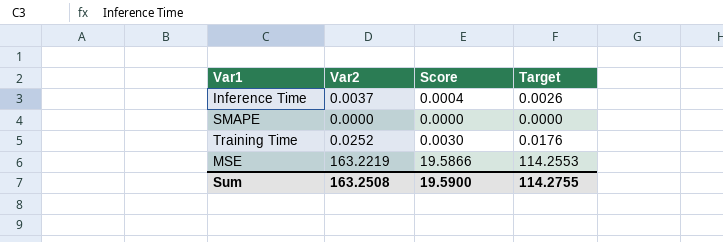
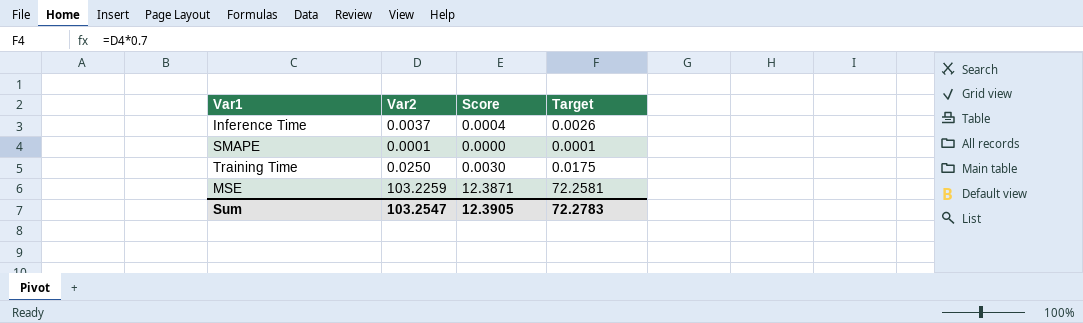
SMAPE | Var2: 0.0000 -> 0.0001
SMAPE | Target: 0.0000 -> 0.0001
Training Time | Var2: 0.0252 -> 0.0250
Training Time | Target: 0.0176 -> 0.0175
MSE | Var2: 163.2219 -> 103.2259
MSE | Score: 19.5866 -> 12.3871
MSE | Target: 114.2553 -> 72.2581
Sum | Var2: 163.2508 -> 103.2547
Sum | Score: 19.5900 -> 12.3905
Sum | Target: 114.2755 -> 72.2783

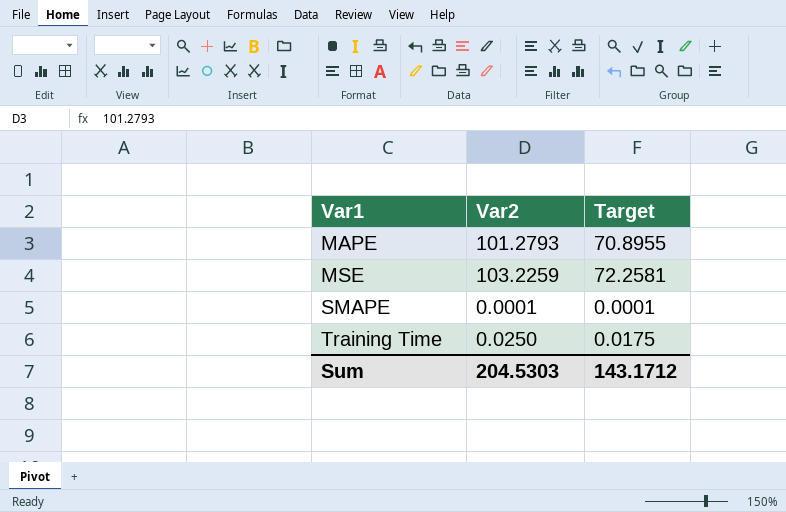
row order: none -> Var1 ascending
column Score | formula: [Var2] * 0.12 -> none
row Inference Time: 0.0037 | 0.0004 | 0.0026 -> none
row MAPE: none -> 101.2793 | 70.8955
Sum | Var2: 103.2547 -> 204.5303
Sum | Target: 72.2783 -> 143.1712

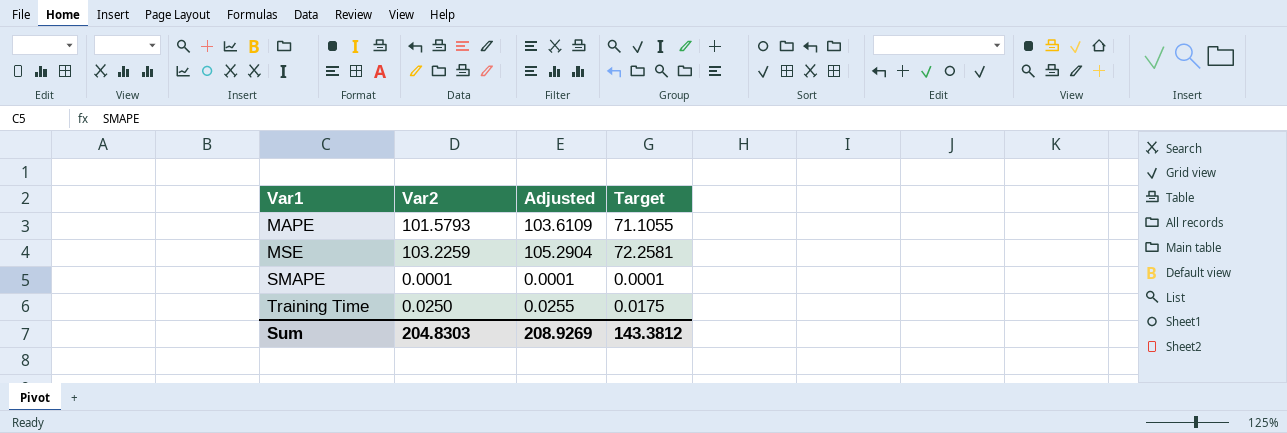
column Adjusted | formula: none -> [Var2] * 1.02
MAPE | Var2: 101.2793 -> 101.5793
MAPE | Target: 70.8955 -> 71.1055
Sum | Var2: 204.5303 -> 204.8303
Sum | Target: 143.1712 -> 143.3812

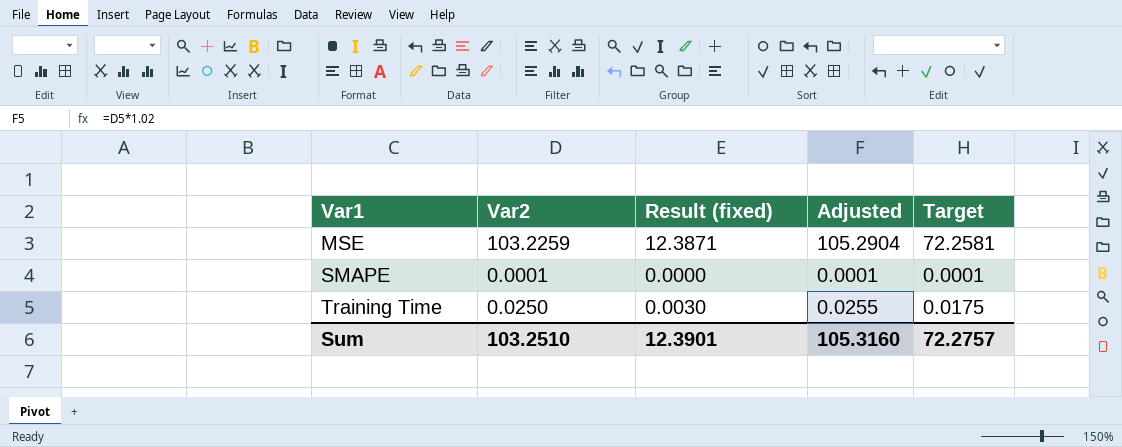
column Result (fixed) | formula: none -> [Var2] * 0.12
row MAPE: 101.5793 | 103.6109 | 71.1055 -> none
Sum | Var2: 204.8303 -> 103.2510
Sum | Adjusted: 208.9269 -> 105.3160
Sum | Target: 143.3812 -> 72.2757

